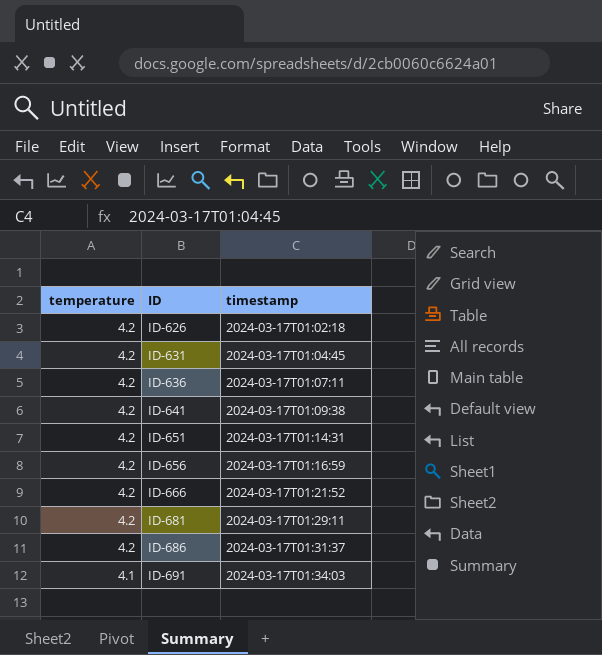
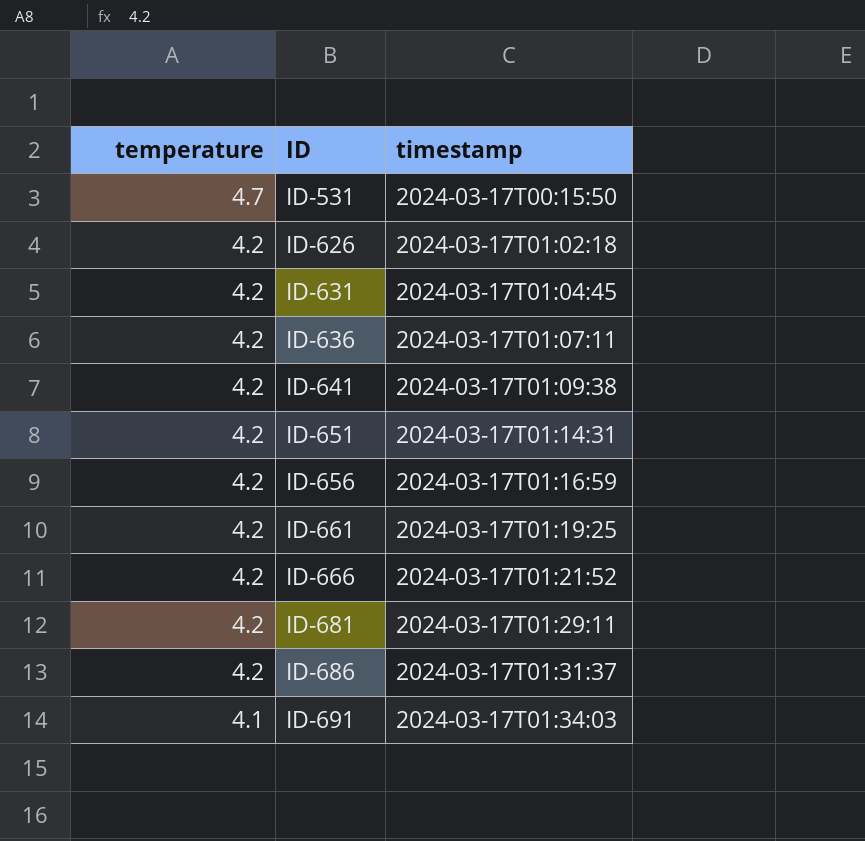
row ID-531: none -> 4.7 | 2024-03-17T00:15:50
row ID-661: none -> 4.2 | 2024-03-17T01:19:25

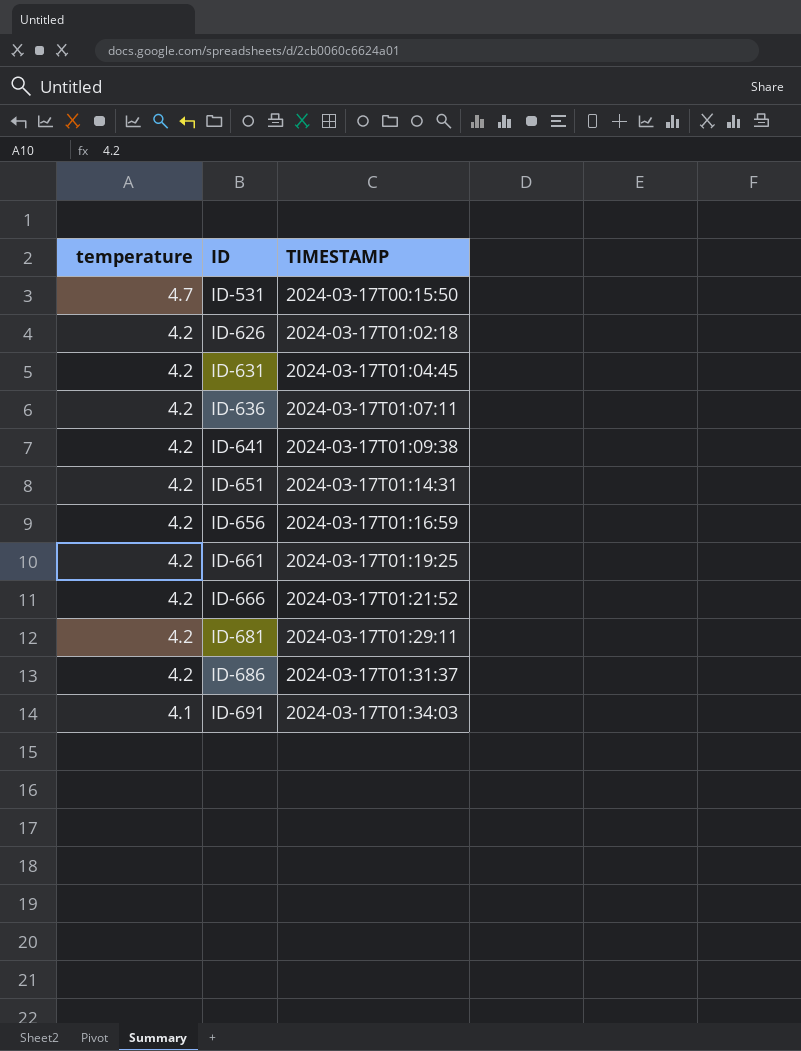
column name: timestamp -> TIMESTAMP

